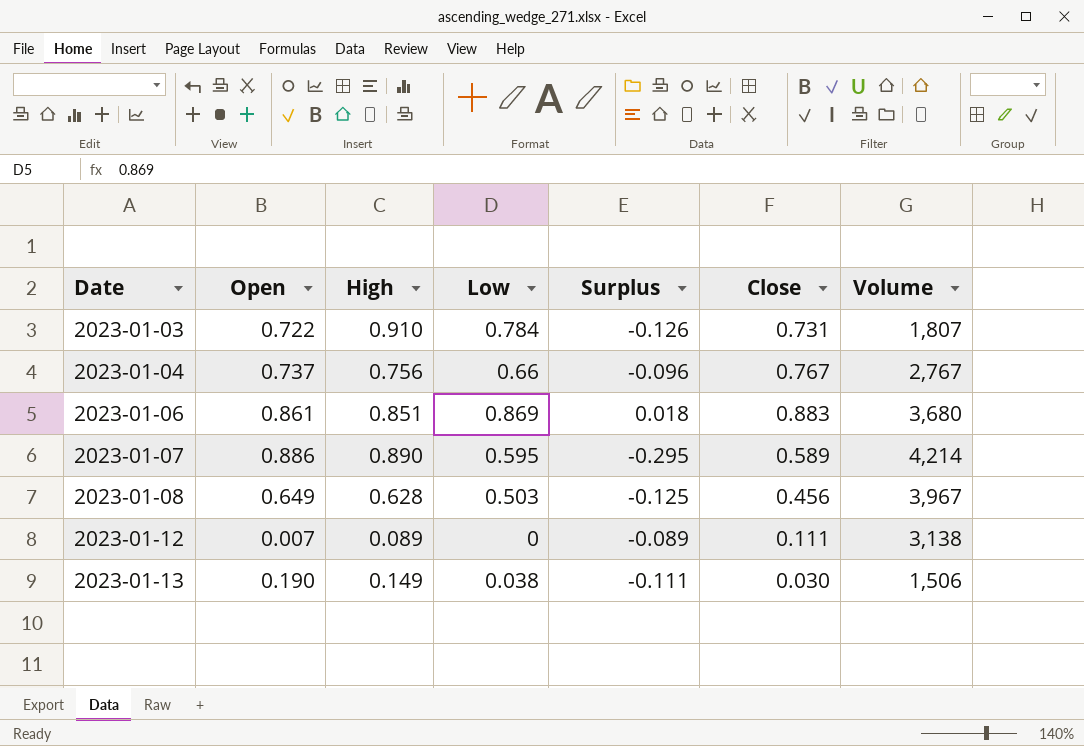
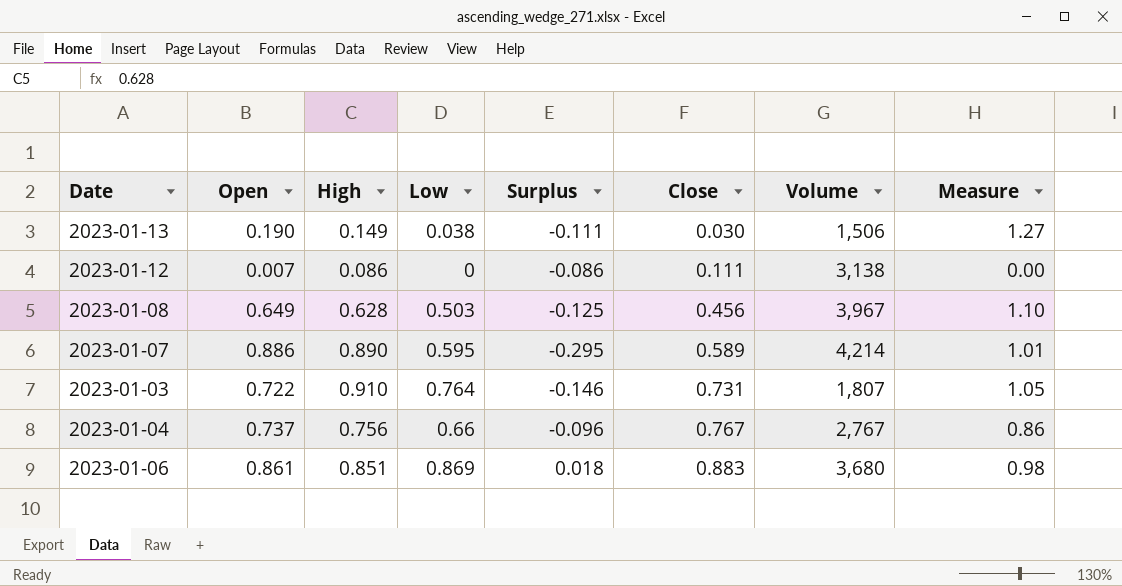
row order: Date ascending -> Close ascending
column Measure | formula: none -> [Low] / [Close]
2023-01-12 | High: 0.089 -> 0.086
2023-01-12 | Surplus: -0.089 -> -0.086
2023-01-03 | Low: 0.784 -> 0.764
2023-01-03 | Surplus: -0.126 -> -0.146

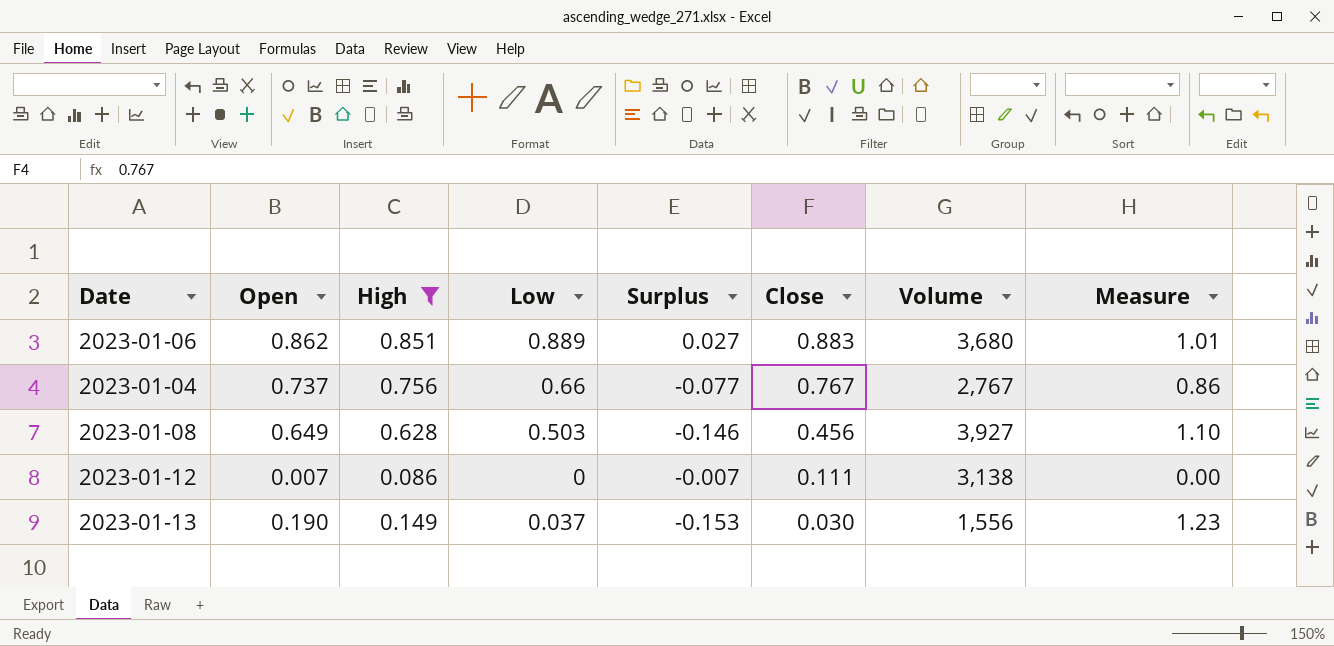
filter: none -> High <= 0.851
row order: Close ascending -> Close descending
column Surplus | formula: [Low] - [High] -> [Low] - [Open]
2023-01-06 | Open: 0.861 -> 0.862
2023-01-06 | Low: 0.869 -> 0.889
2023-01-06 | Measure: 0.98 -> 1.01
2023-01-08 | Volume: 3,967 -> 3,927
2023-01-13 | Low: 0.038 -> 0.037
2023-01-13 | Volume: 1,506 -> 1,556
2023-01-13 | Measure: 1.27 -> 1.23

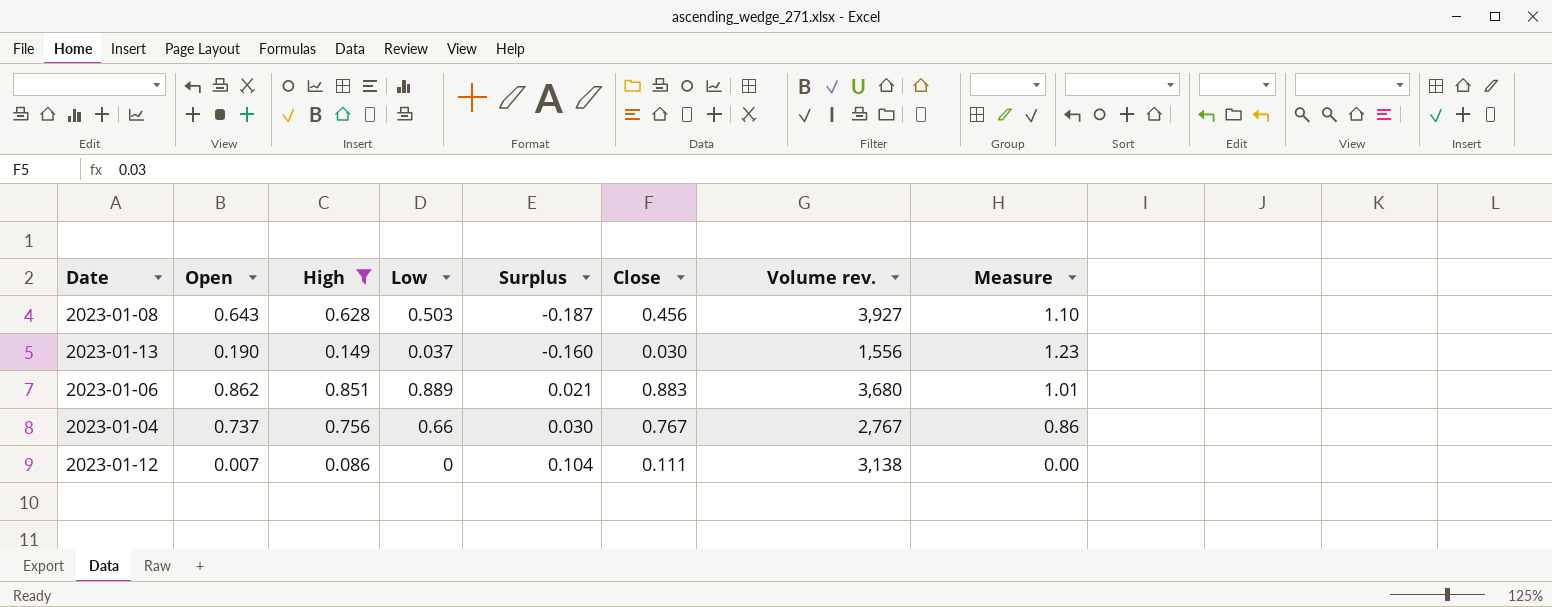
row order: Close descending -> Surplus ascending
column Surplus | formula: [Low] - [Open] -> [Close] - [Open]
column name: Volume -> Volume rev.
2023-01-08 | Open: 0.649 -> 0.643

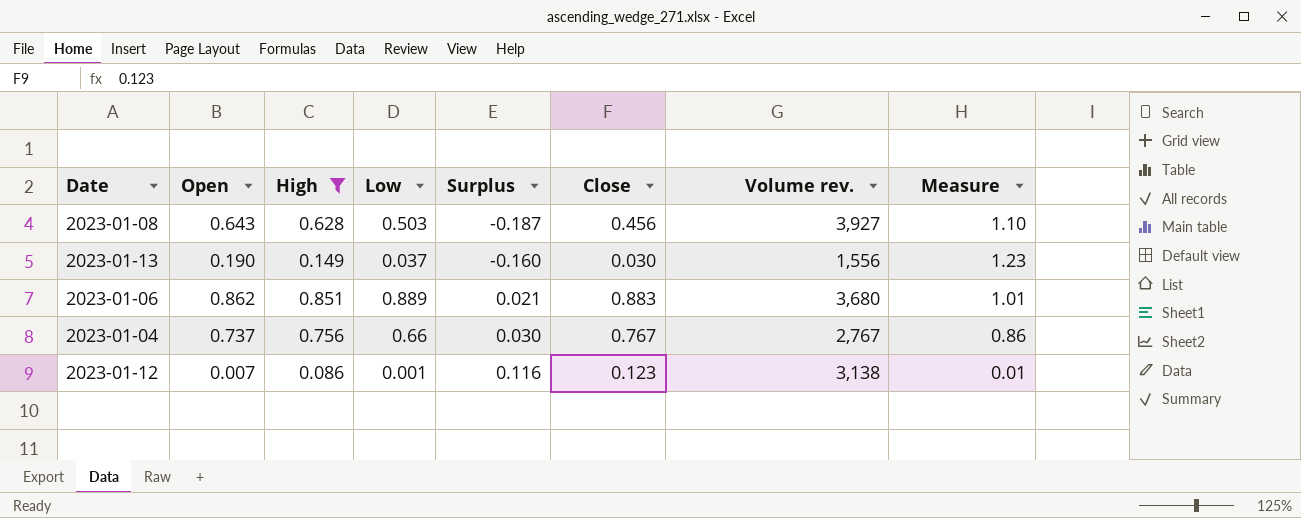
2023-01-12 | Low: 0 -> 0.001
2023-01-12 | Surplus: 0.104 -> 0.116
2023-01-12 | Close: 0.111 -> 0.123
2023-01-12 | Measure: 0.00 -> 0.01

